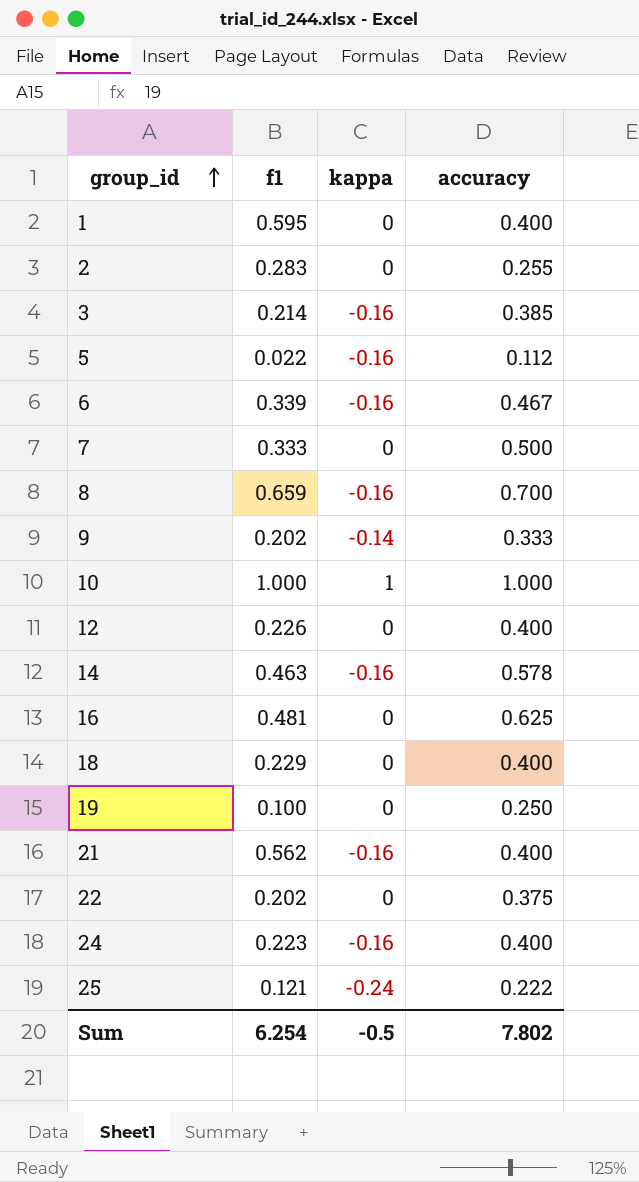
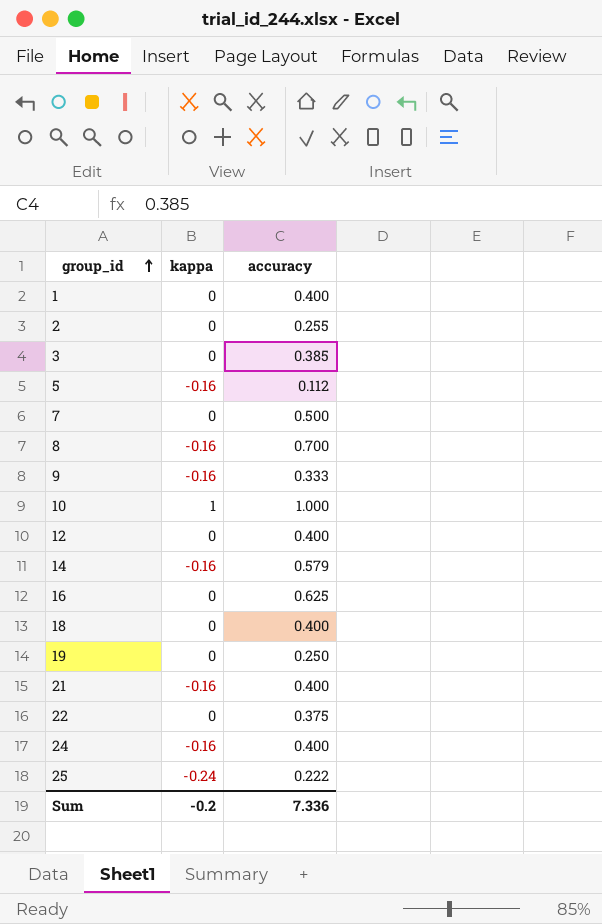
column f1 | position: 2 -> none
row 6: 0.339 | -0.16 | 0.467 -> none
3 | kappa: -0.16 -> 0
9 | kappa: -0.14 -> -0.16
14 | accuracy: 0.578 -> 0.579
Sum | kappa: -0.5 -> -0.2
Sum | accuracy: 7.802 -> 7.336

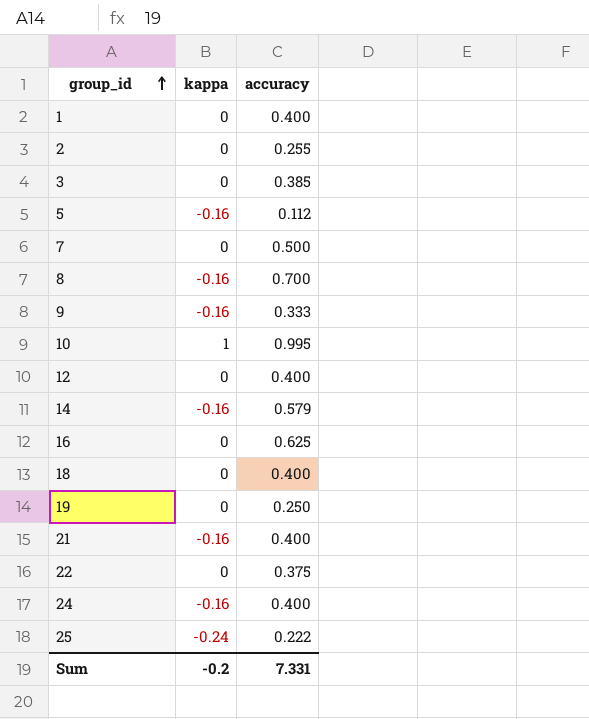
10 | accuracy: 1.000 -> 0.995
Sum | accuracy: 7.336 -> 7.331

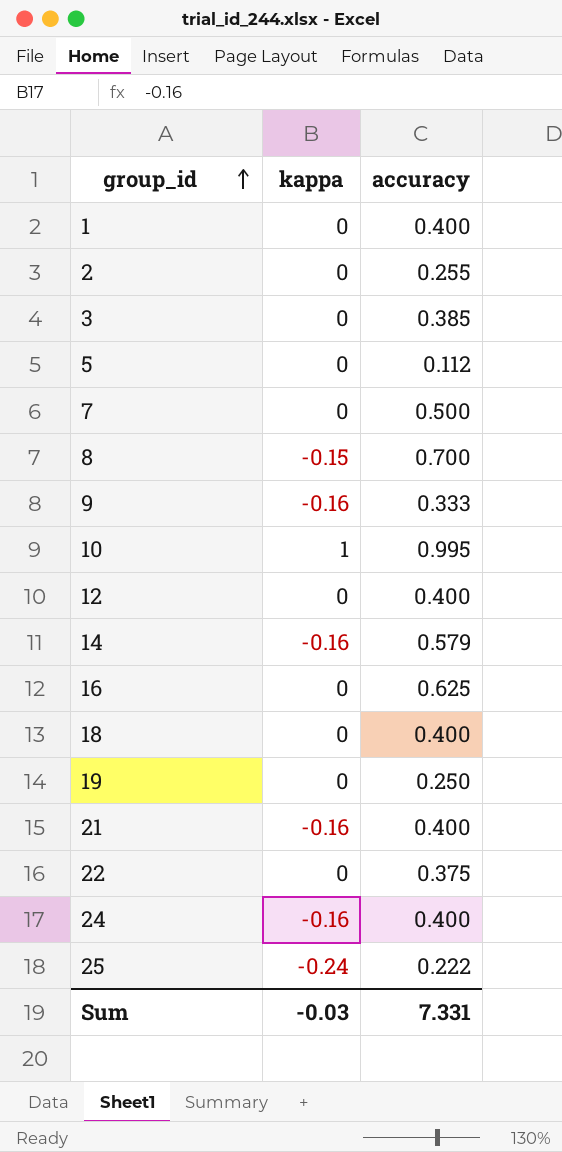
5 | kappa: -0.16 -> 0
8 | kappa: -0.16 -> -0.15
Sum | kappa: -0.2 -> -0.03

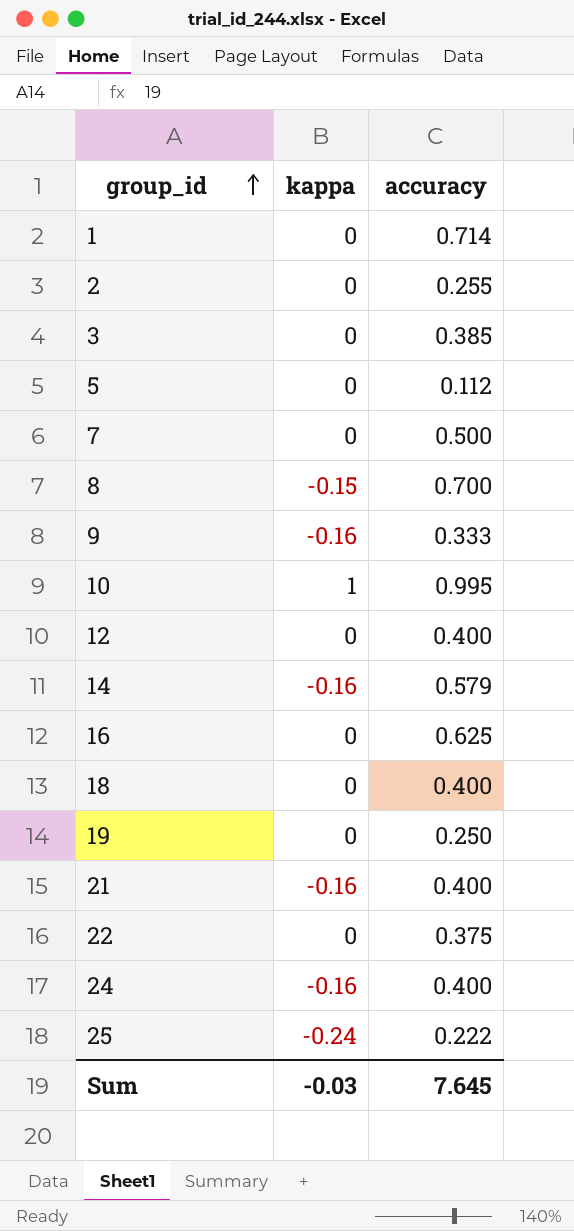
1 | accuracy: 0.400 -> 0.714
Sum | accuracy: 7.331 -> 7.645

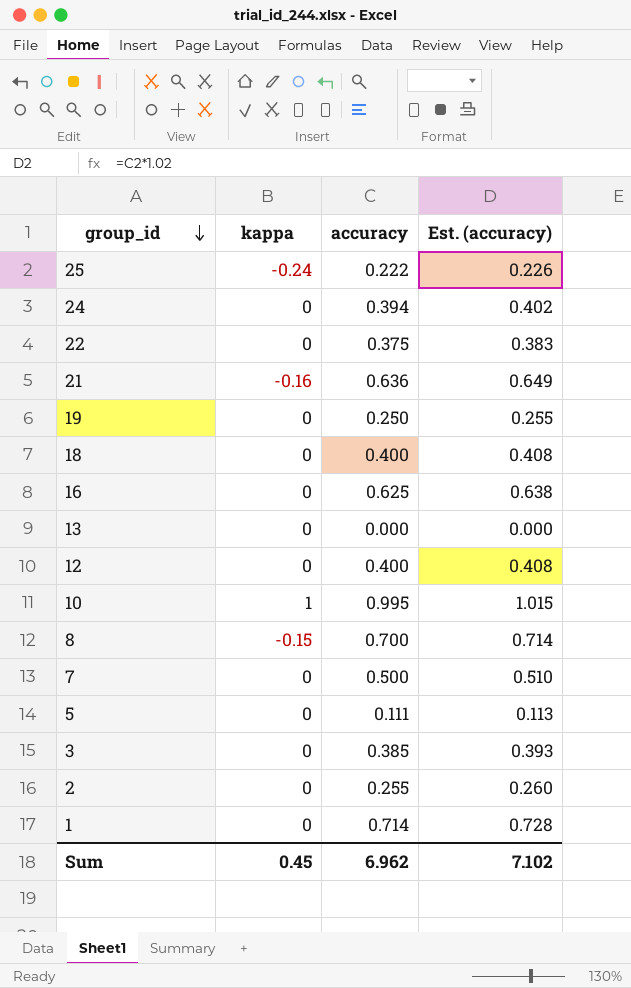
row order: group_id ascending -> group_id descending
column Est. (accuracy) | formula: none -> [accuracy] * 1.02
row 9: -0.16 | 0.333 -> none
row 14: -0.16 | 0.579 -> none
24 | kappa: -0.16 -> 0
24 | accuracy: 0.400 -> 0.394
21 | accuracy: 0.400 -> 0.636
row 13: none -> 0 | 0.000 | 0.000
5 | accuracy: 0.112 -> 0.111
Sum | kappa: -0.03 -> 0.45
Sum | accuracy: 7.645 -> 6.962

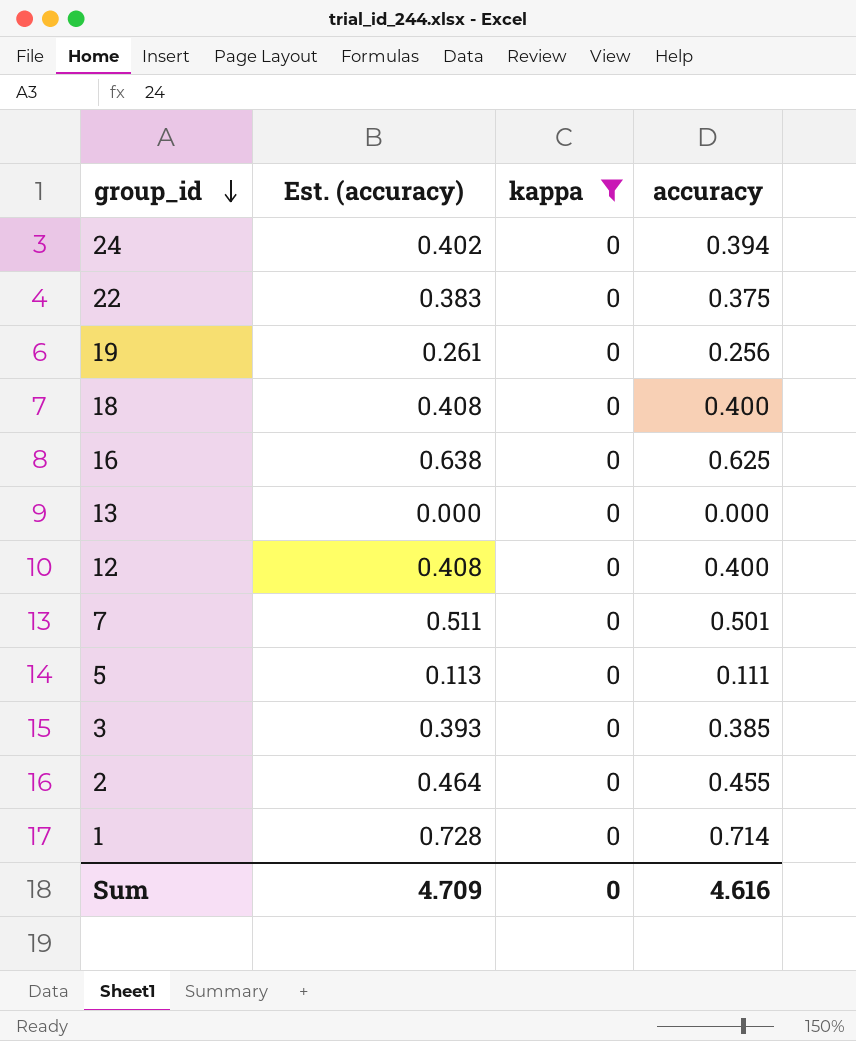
filter: none -> kappa = 0
column Est. (accuracy) | position: 4 -> 2
19 | Est. (accuracy): 0.255 -> 0.261
19 | accuracy: 0.250 -> 0.256
7 | Est. (accuracy): 0.510 -> 0.511
7 | accuracy: 0.500 -> 0.501
2 | Est. (accuracy): 0.260 -> 0.464
2 | accuracy: 0.255 -> 0.455
Sum | Est. (accuracy): 7.102 -> 4.709
Sum | kappa: 0.45 -> 0
Sum | accuracy: 6.962 -> 4.616

